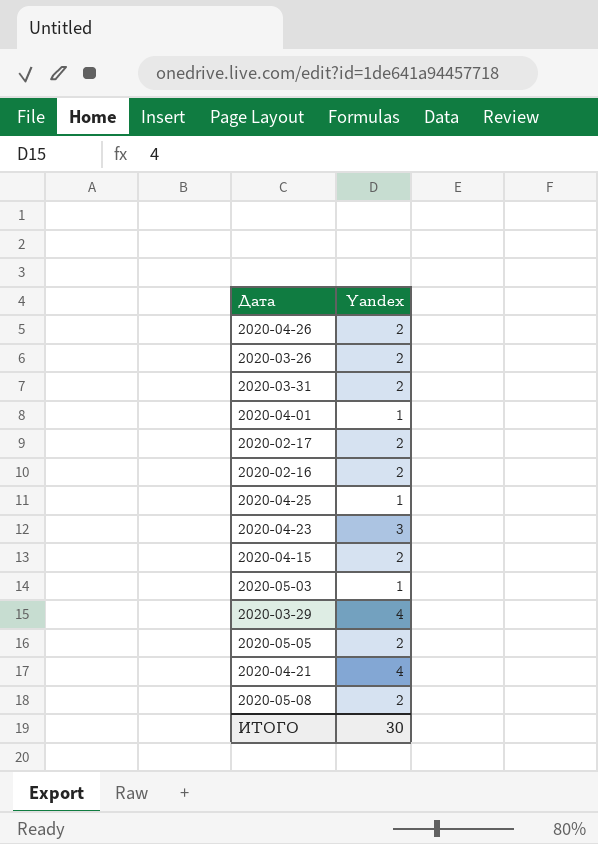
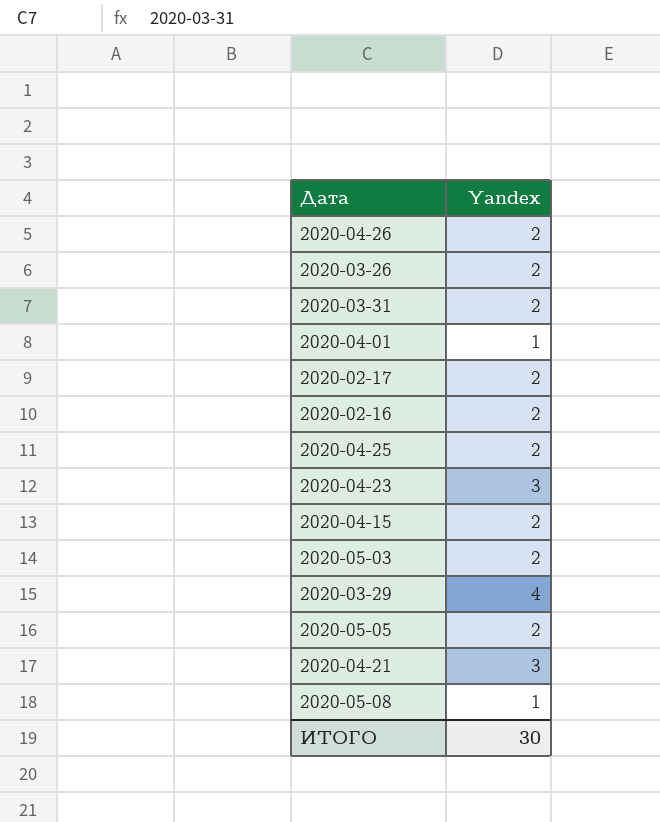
2020-04-25 | Yandex: 1 -> 2
2020-05-03 | Yandex: 1 -> 2
2020-04-21 | Yandex: 4 -> 3
2020-05-08 | Yandex: 2 -> 1

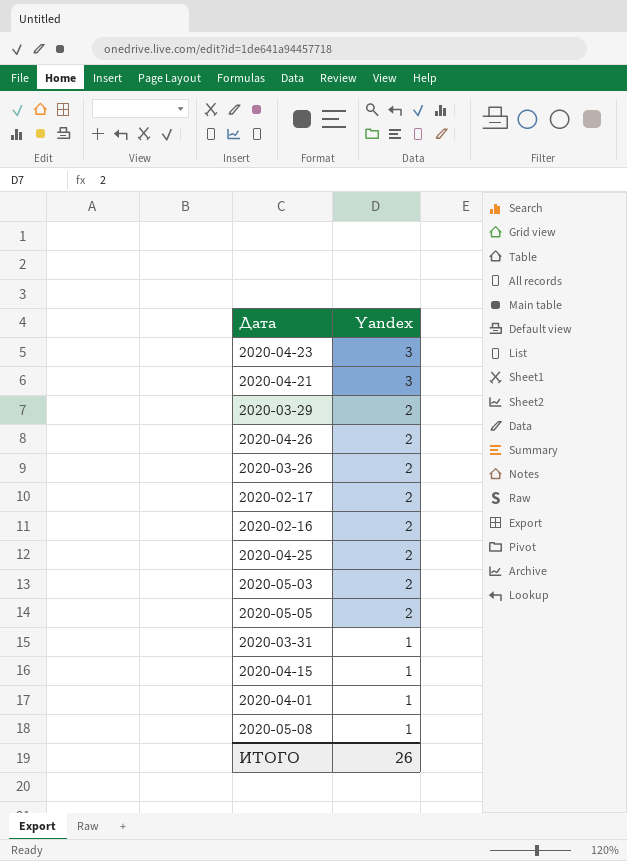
row order: none -> Yandex descending
2020-03-29 | Yandex: 4 -> 2
2020-03-31 | Yandex: 2 -> 1
2020-04-15 | Yandex: 2 -> 1
ИТОГО | Yandex: 30 -> 26

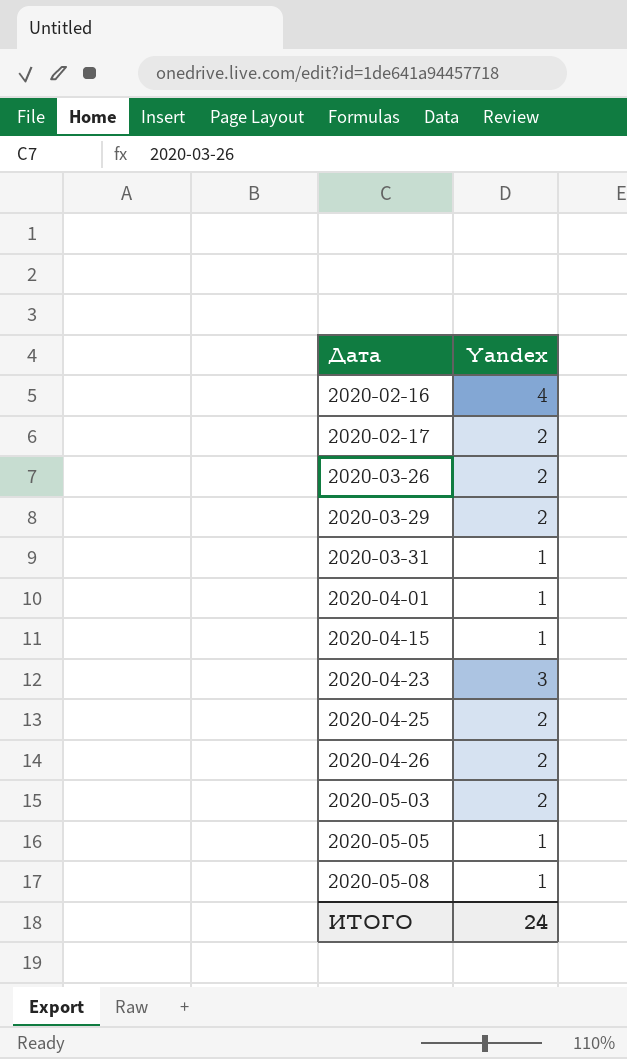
row order: Yandex descending -> Дата ascending
row 2020-04-21: 3 -> none
2020-02-16 | Yandex: 2 -> 4
2020-05-05 | Yandex: 2 -> 1
ИТОГО | Yandex: 26 -> 24

